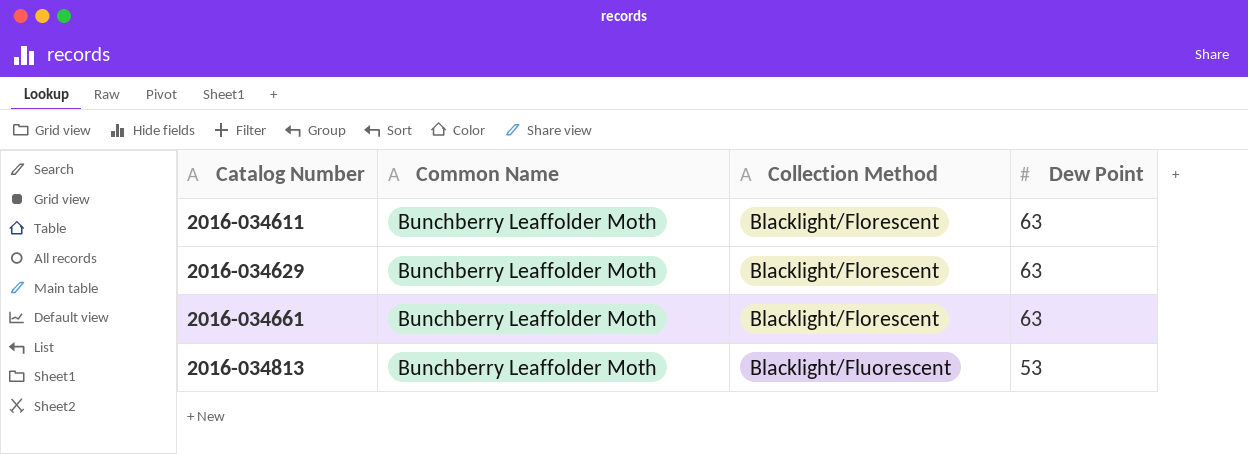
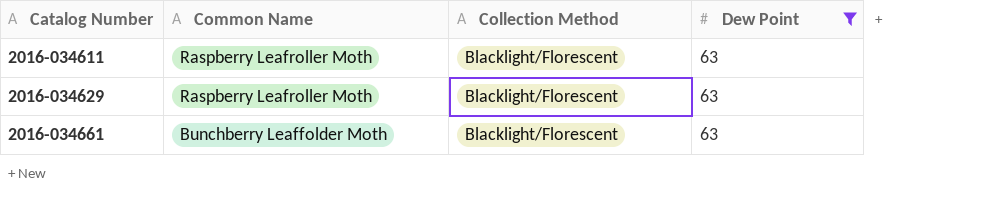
filter: none -> Dew Point = 63
2016-034611 | Common Name: Bunchberry Leaffolder Moth -> Raspberry Leafroller Moth
2016-034629 | Common Name: Bunchberry Leaffolder Moth -> Raspberry Leafroller Moth

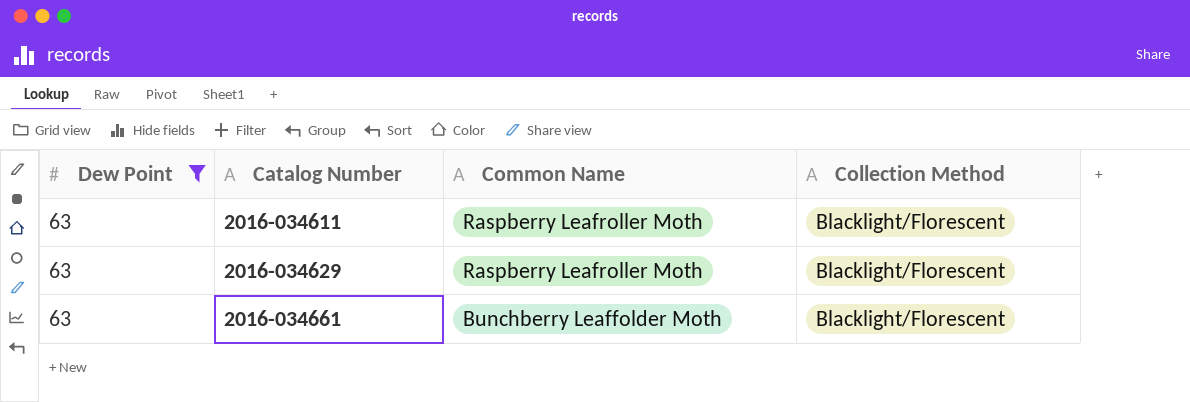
column Dew Point | position: 4 -> 1

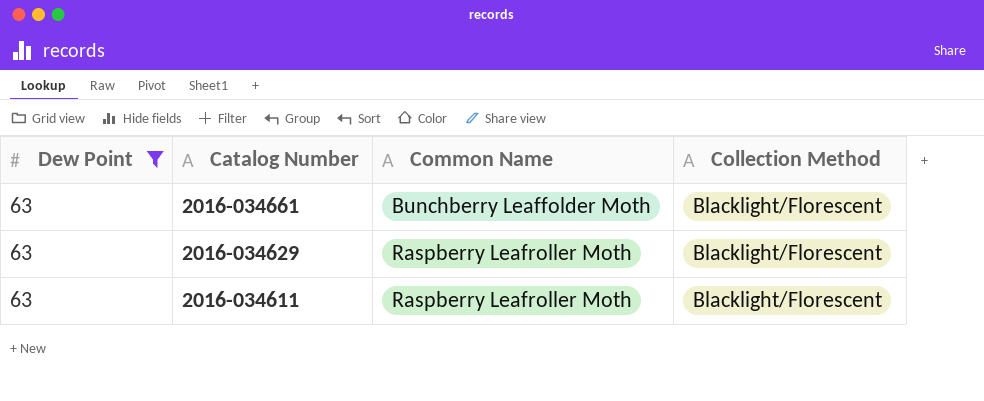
row order: Catalog Number ascending -> Catalog Number descending

